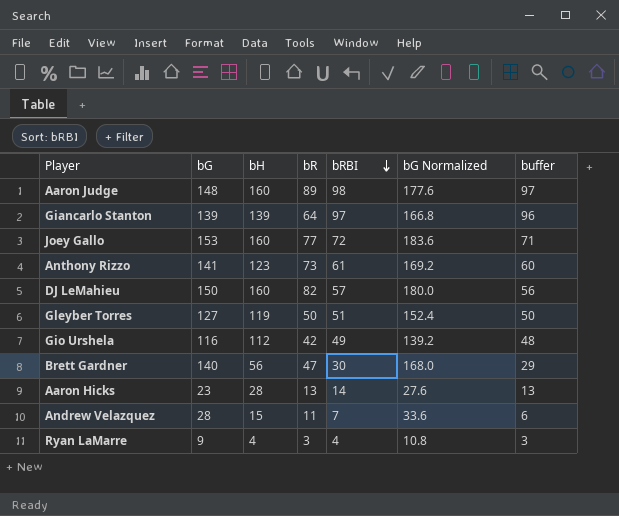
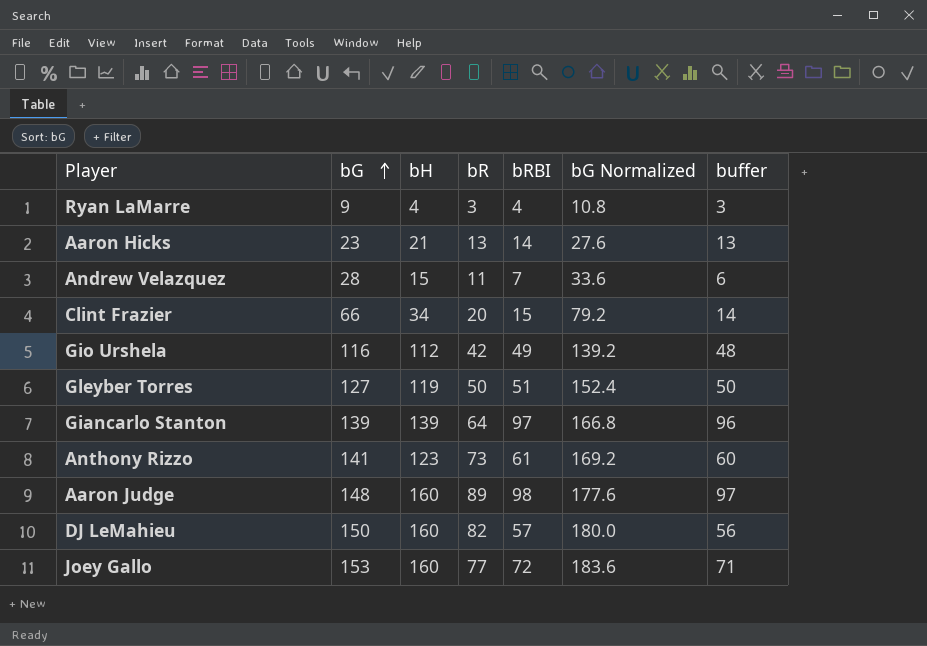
row order: bRBI descending -> bG ascending
row Brett Gardner: 140 | 56 | 47 | 30 | 168.0 | 29 -> none
Aaron Hicks | bH: 28 -> 21
row Clint Frazier: none -> 66 | 34 | 20 | 15 | 79.2 | 14

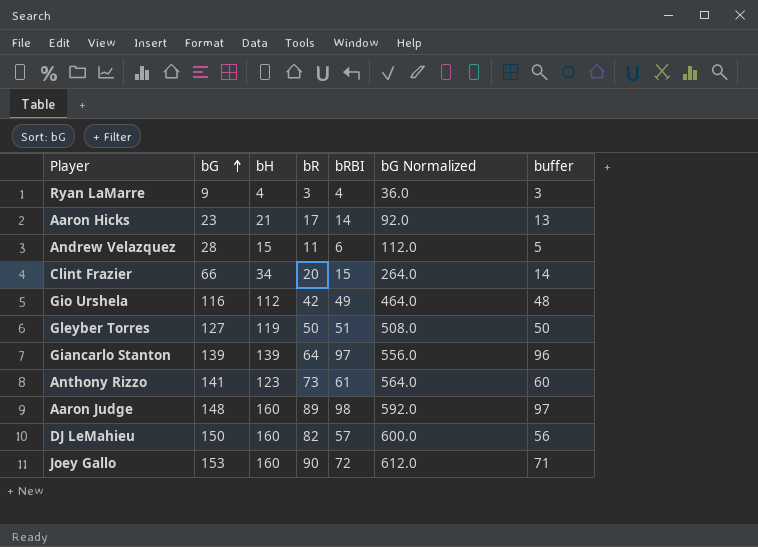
column bG Normalized | formula: [bG] * 1.2 -> [bG] * 4
Aaron Hicks | bR: 13 -> 17
Andrew Velazquez | bRBI: 7 -> 6
Andrew Velazquez | buffer: 6 -> 5
Joey Gallo | bR: 77 -> 90

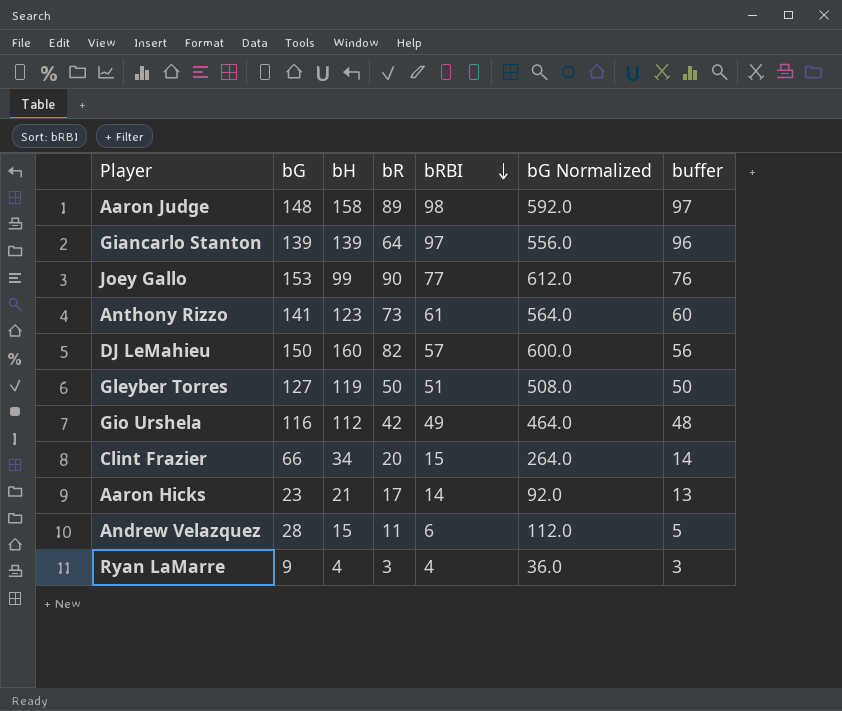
row order: bG ascending -> bRBI descending
Aaron Judge | bH: 160 -> 158
Joey Gallo | bH: 160 -> 99
Joey Gallo | bRBI: 72 -> 77
Joey Gallo | buffer: 71 -> 76

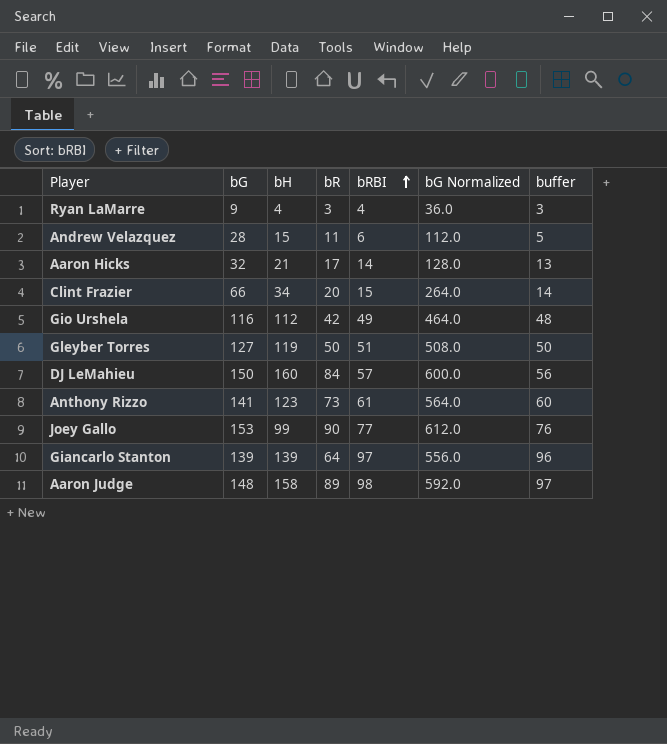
row order: bRBI descending -> bRBI ascending
Aaron Hicks | bG: 23 -> 32
Aaron Hicks | bG Normalized: 92.0 -> 128.0
DJ LeMahieu | bR: 82 -> 84

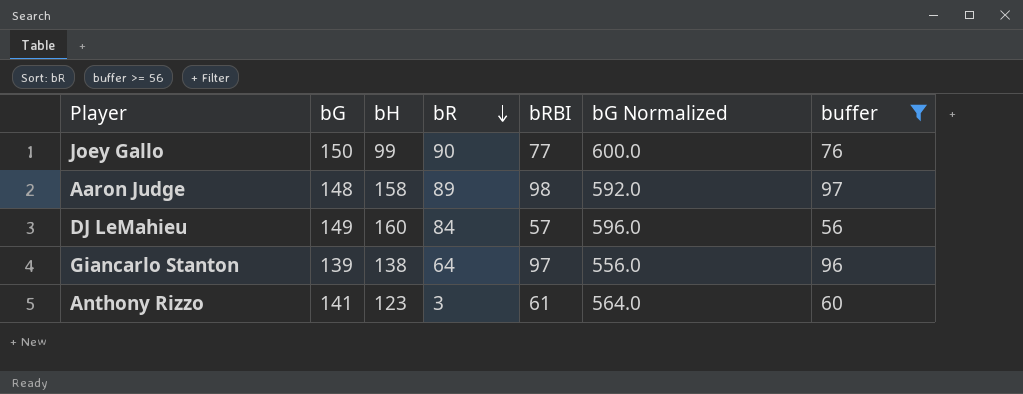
filter: none -> buffer >= 56
row order: bRBI ascending -> bR descending
Joey Gallo | bG: 153 -> 150
Joey Gallo | bG Normalized: 612.0 -> 600.0
DJ LeMahieu | bG: 150 -> 149
DJ LeMahieu | bG Normalized: 600.0 -> 596.0
Giancarlo Stanton | bH: 139 -> 138
Anthony Rizzo | bR: 73 -> 3

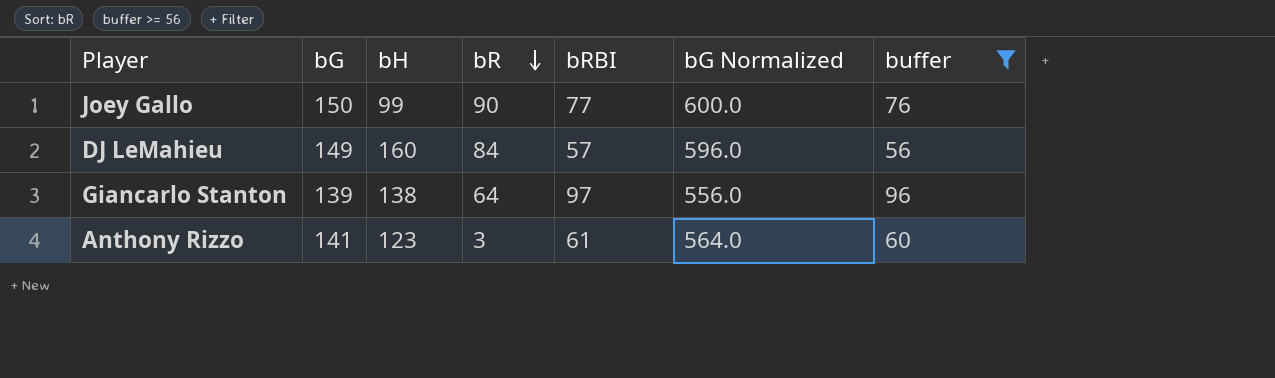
row Aaron Judge: 148 | 158 | 89 | 98 | 592.0 | 97 -> none

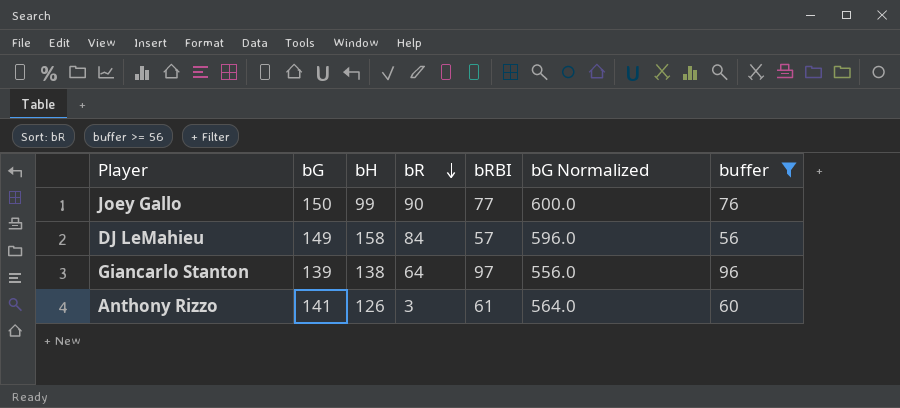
DJ LeMahieu | bH: 160 -> 158
Anthony Rizzo | bH: 123 -> 126

